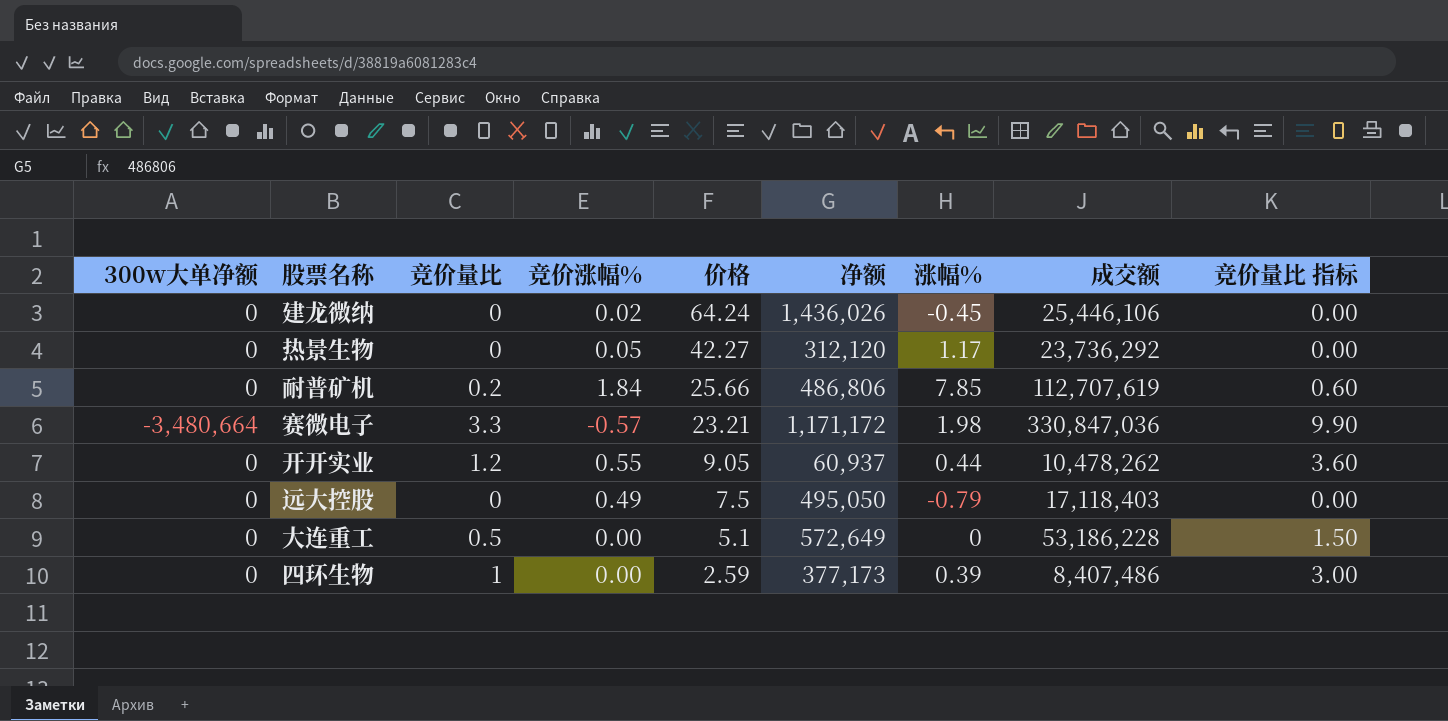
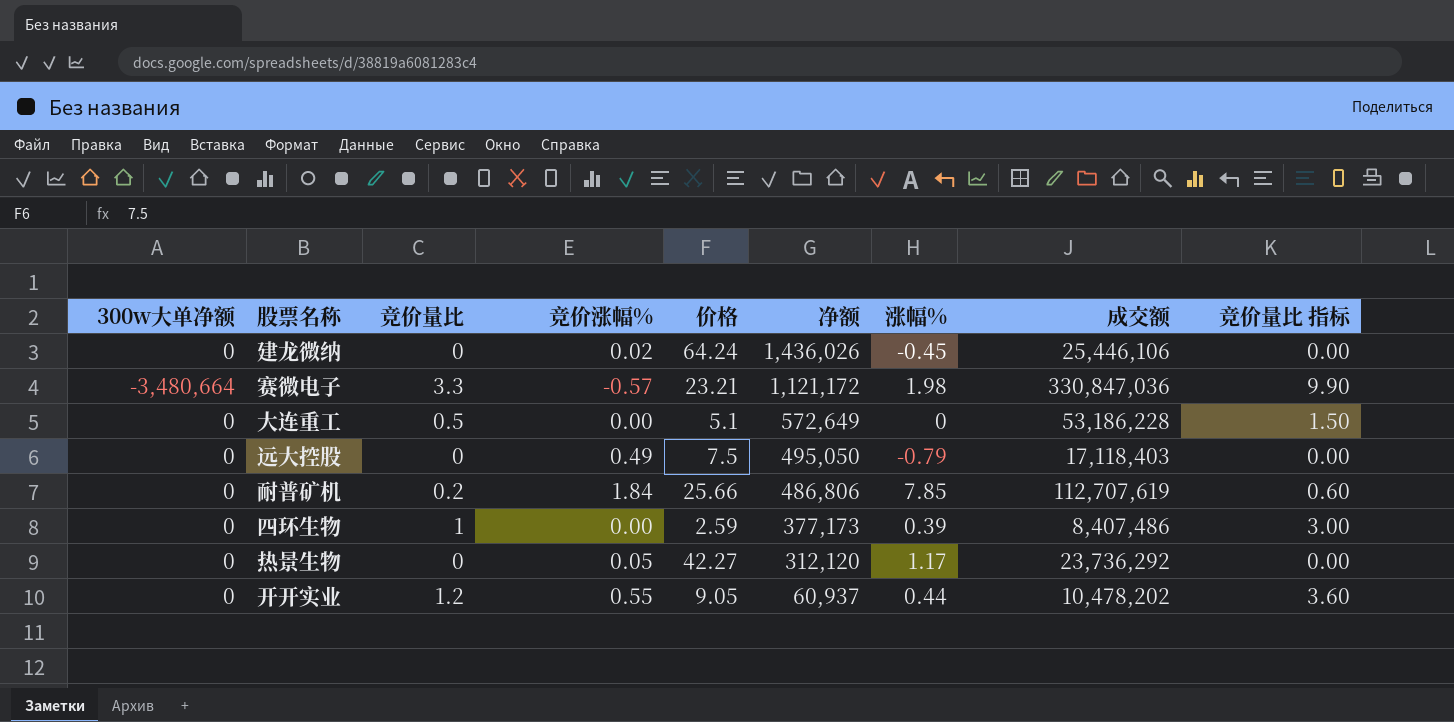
row order: 价格 descending -> 净额 descending
赛微电子 | 净额: 1,171,172 -> 1,121,172
开开实业 | 成交额: 10,478,262 -> 10,478,202

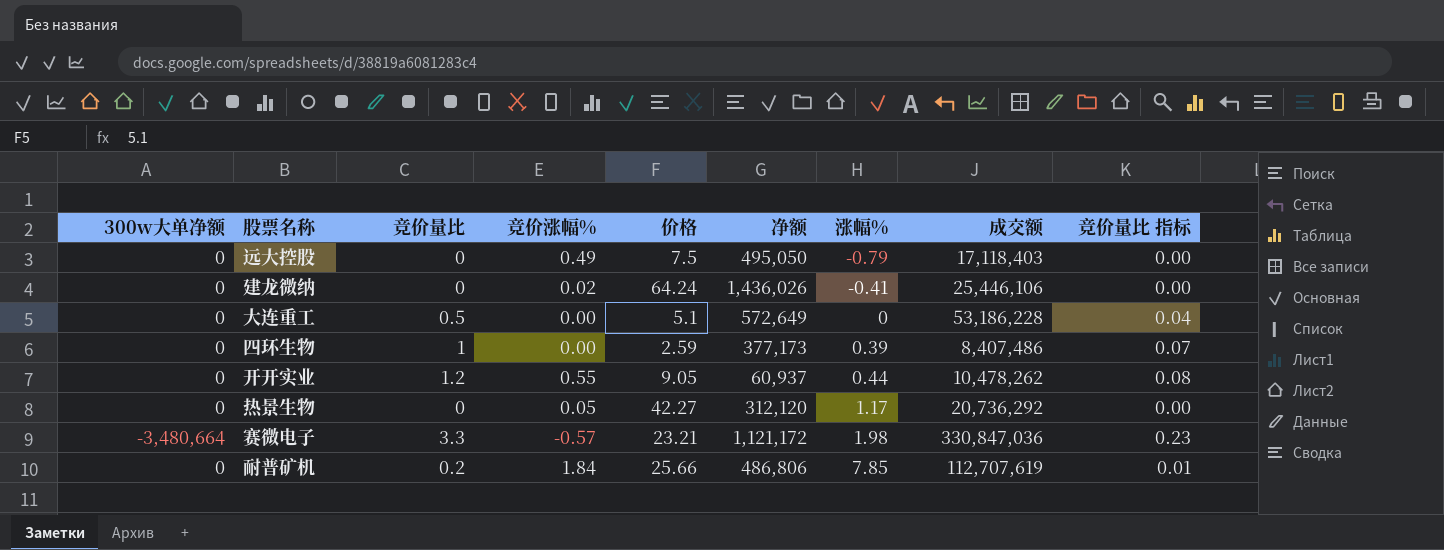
row order: 净额 descending -> 涨幅% ascending
column 竞价量比 指标 | formula: [竞价量比] * 3 -> [竞价量比] * 0.07
建龙微纳 | 涨幅%: -0.45 -> -0.41
开开实业 | 成交额: 10,478,202 -> 10,478,262
热景生物 | 成交额: 23,736,292 -> 20,736,292

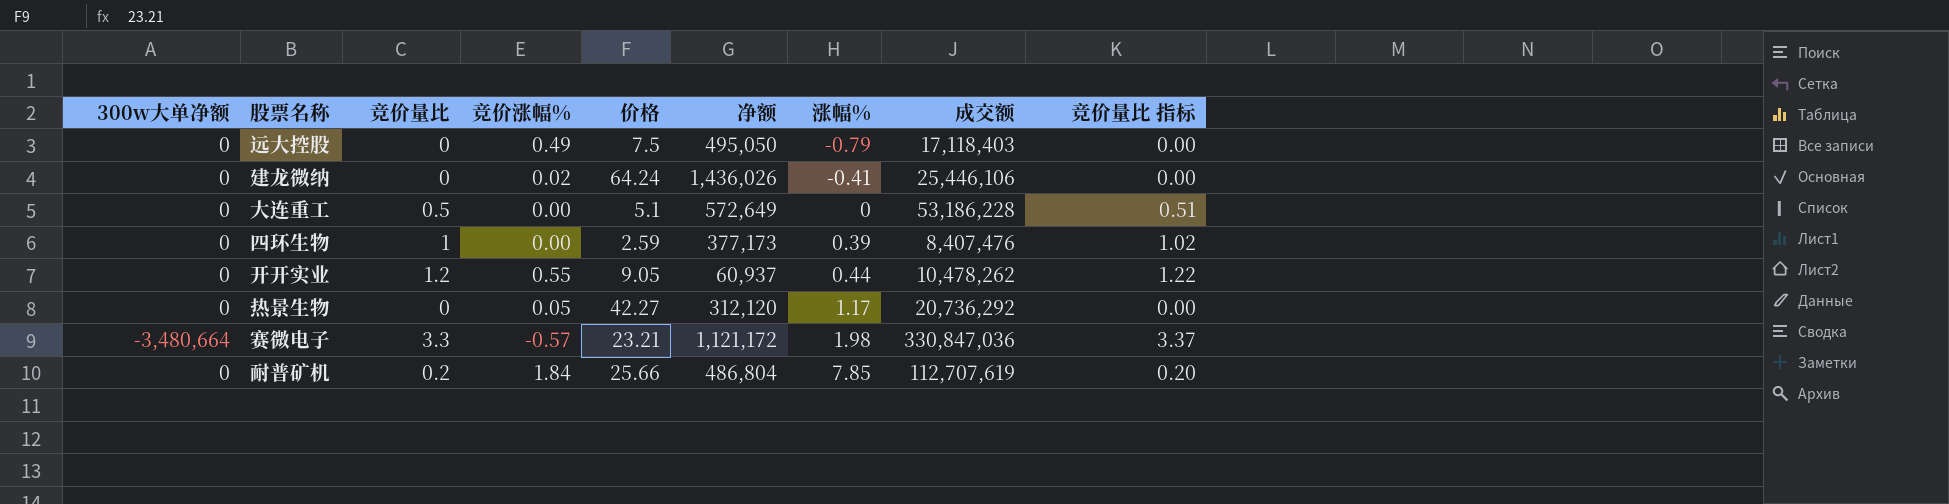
column 竞价量比 指标 | formula: [竞价量比] * 0.07 -> [竞价量比] * 1.02
四环生物 | 成交额: 8,407,486 -> 8,407,476
耐普矿机 | 净额: 486,806 -> 486,804

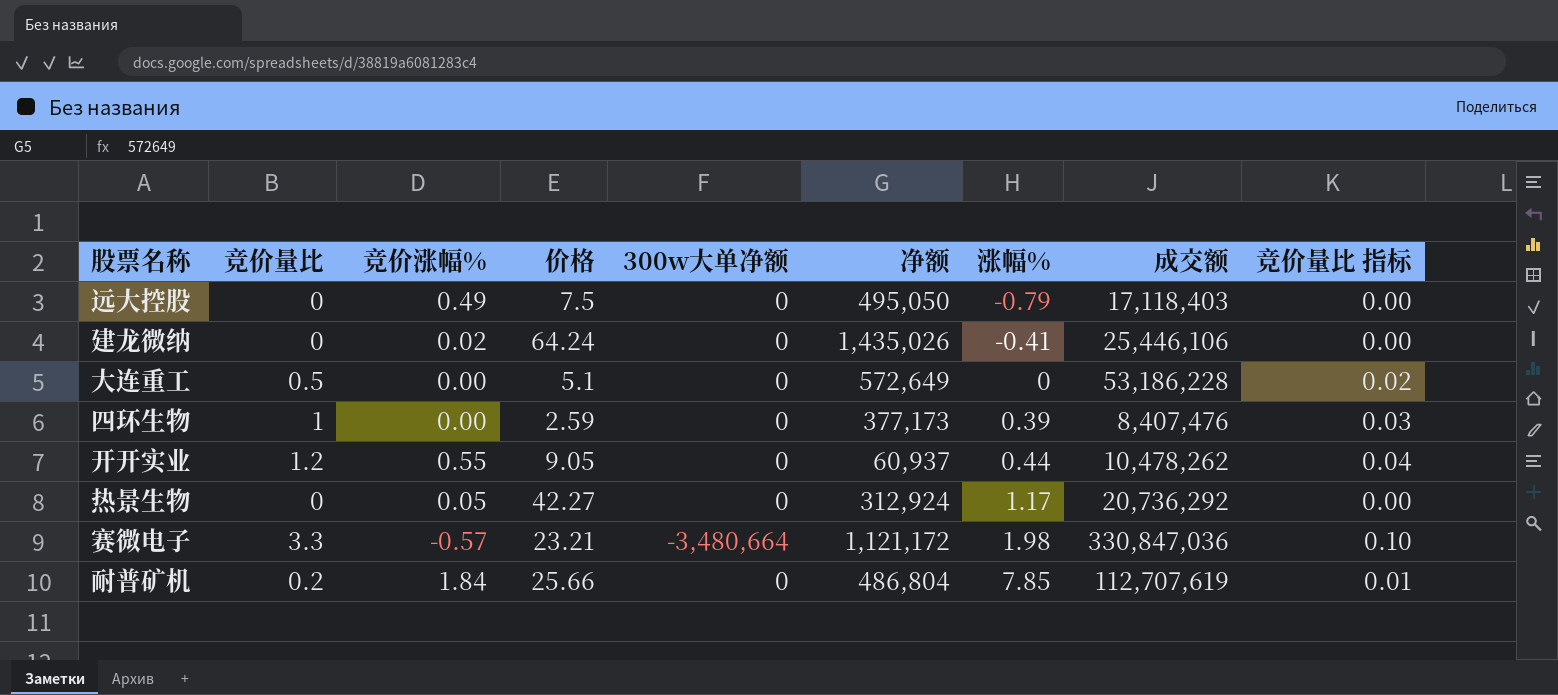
column 300w大单净额 | position: 1 -> 5
column 竞价量比 指标 | formula: [竞价量比] * 1.02 -> [竞价量比] * 0.03
建龙微纳 | 净额: 1,436,026 -> 1,435,026
热景生物 | 净额: 312,120 -> 312,924

